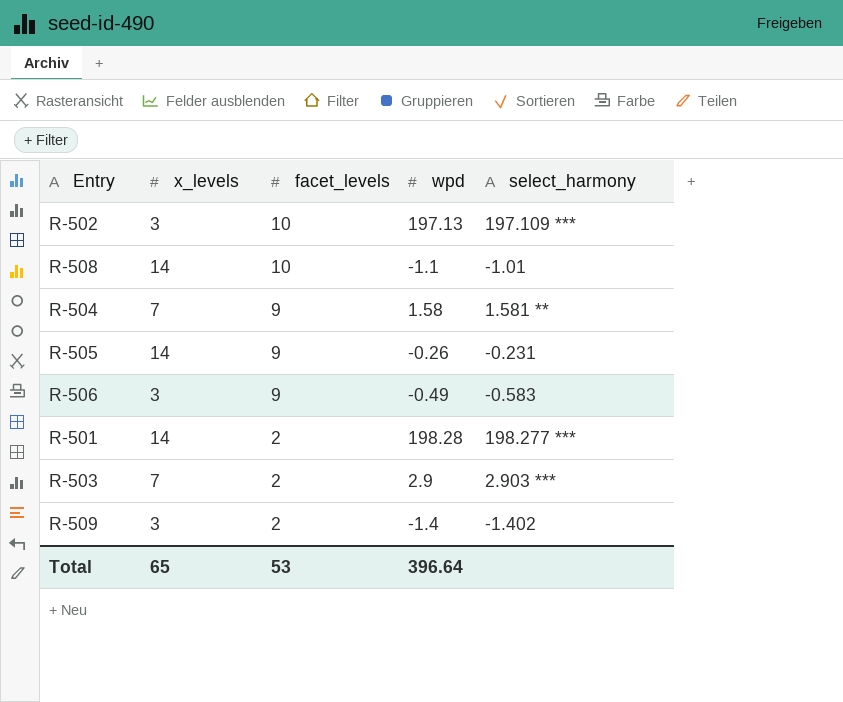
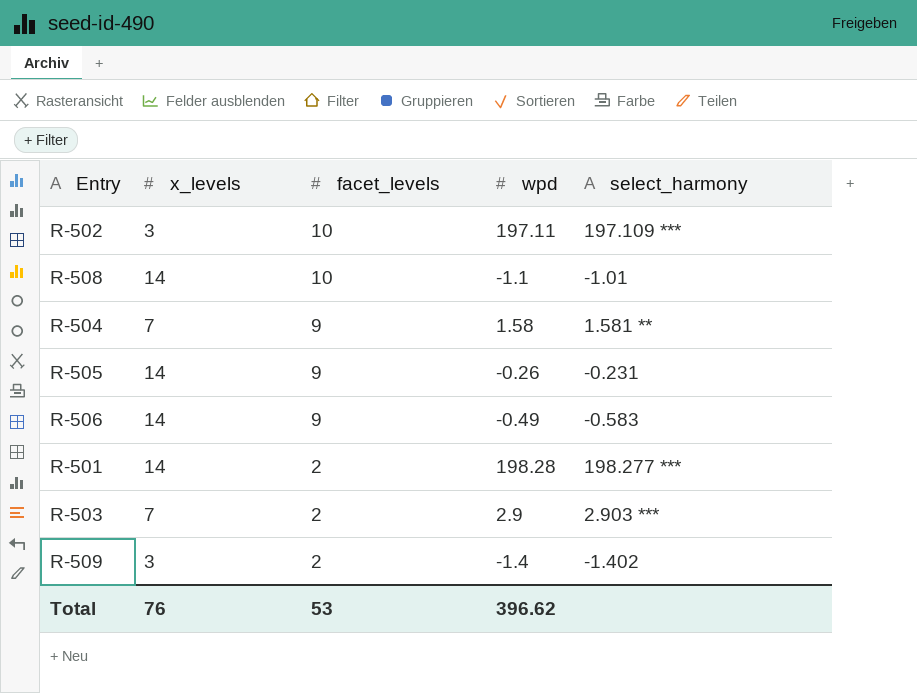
R-502 | wpd: 197.13 -> 197.11
R-506 | x_levels: 3 -> 14
Total | x_levels: 65 -> 76
Total | wpd: 396.64 -> 396.62

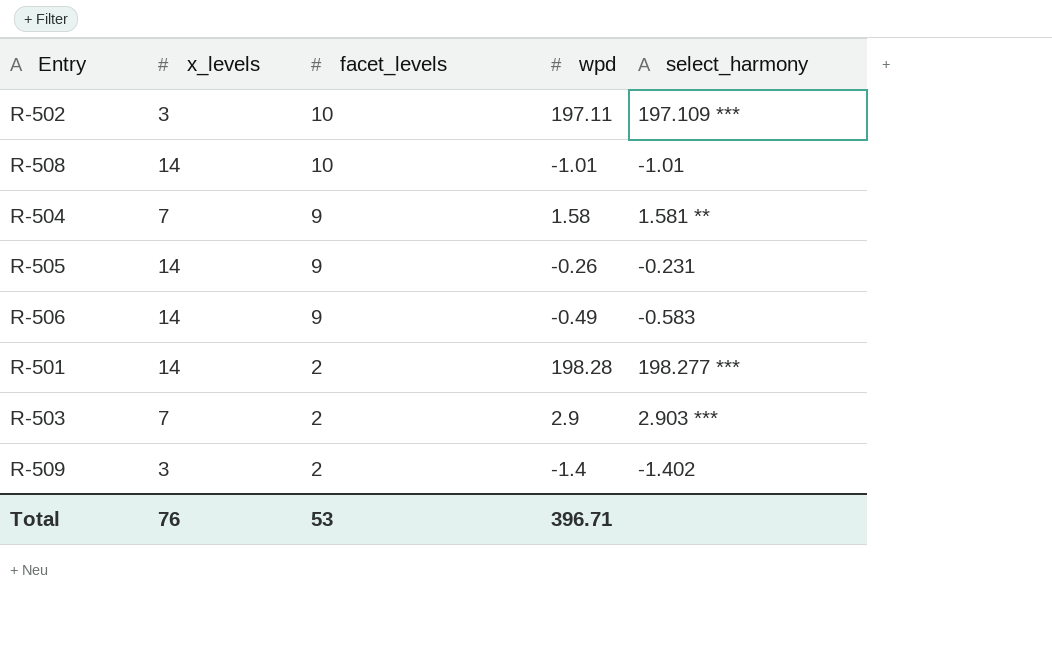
R-508 | wpd: -1.1 -> -1.01
Total | wpd: 396.62 -> 396.71

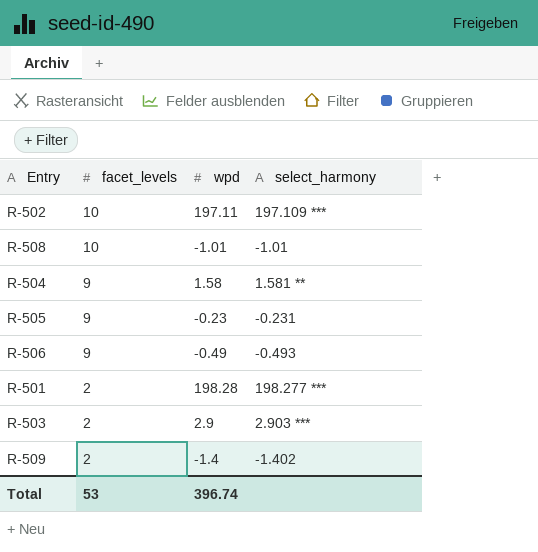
column x_levels | position: 2 -> none
R-505 | wpd: -0.26 -> -0.23
R-506 | select_harmony: -0.583 -> -0.493
Total | wpd: 396.71 -> 396.74

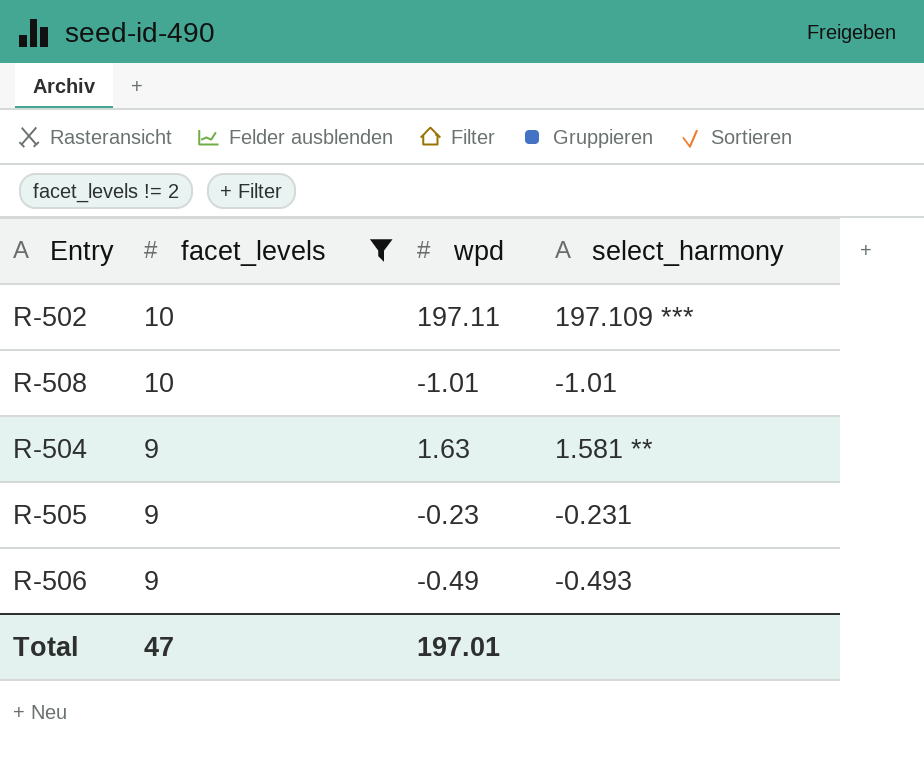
filter: none -> facet_levels != 2
R-504 | wpd: 1.58 -> 1.63
Total | facet_levels: 53 -> 47
Total | wpd: 396.74 -> 197.01

